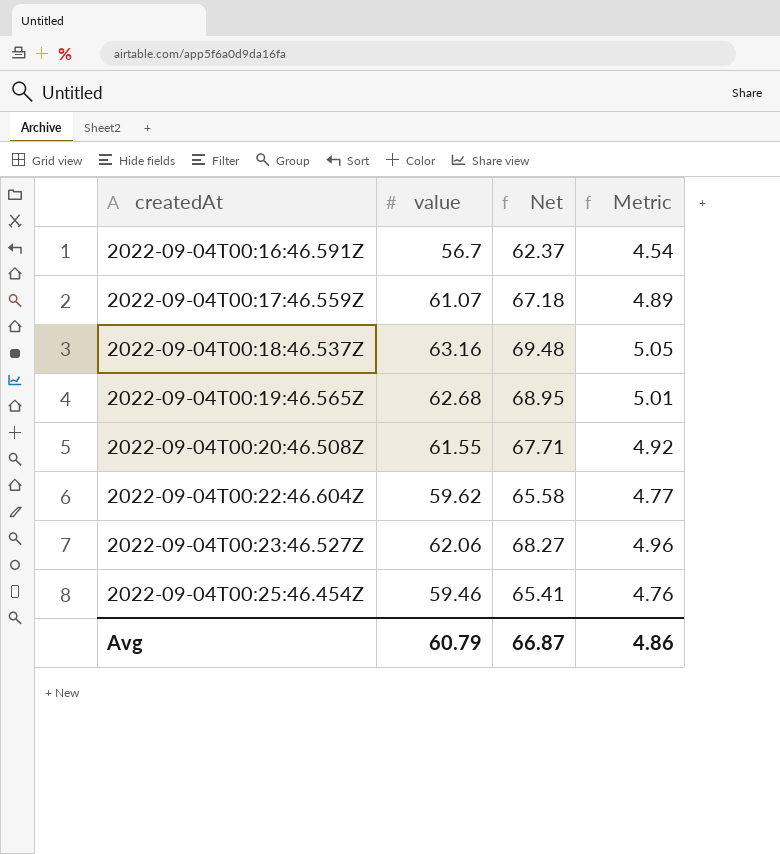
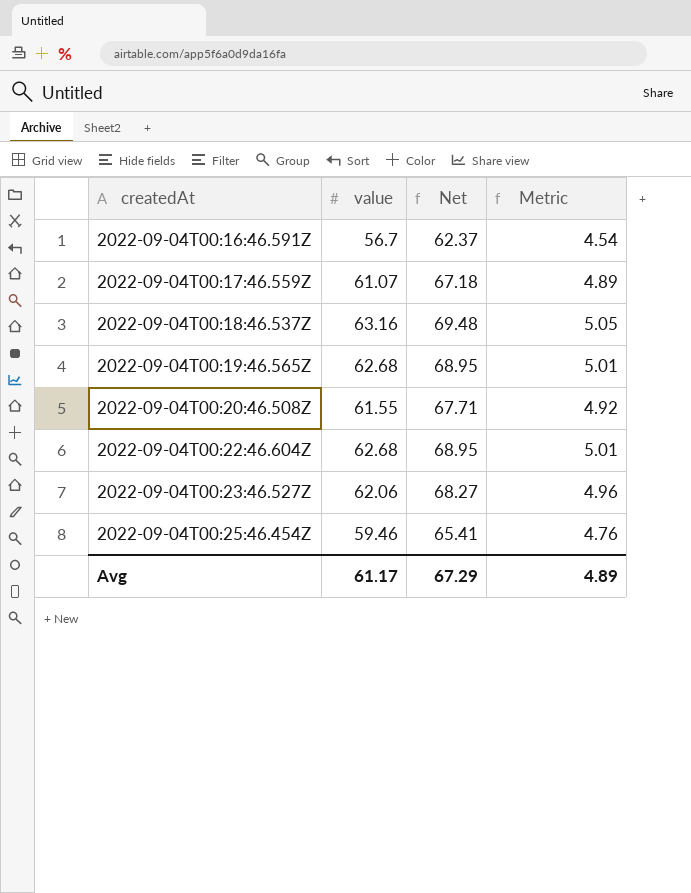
2022-09-04T00:22:46.604Z | value: 59.62 -> 62.68
2022-09-04T00:22:46.604Z | Net: 65.58 -> 68.95
2022-09-04T00:22:46.604Z | Metric: 4.77 -> 5.01
Avg | value: 60.79 -> 61.17
Avg | Net: 66.87 -> 67.29
Avg | Metric: 4.86 -> 4.89

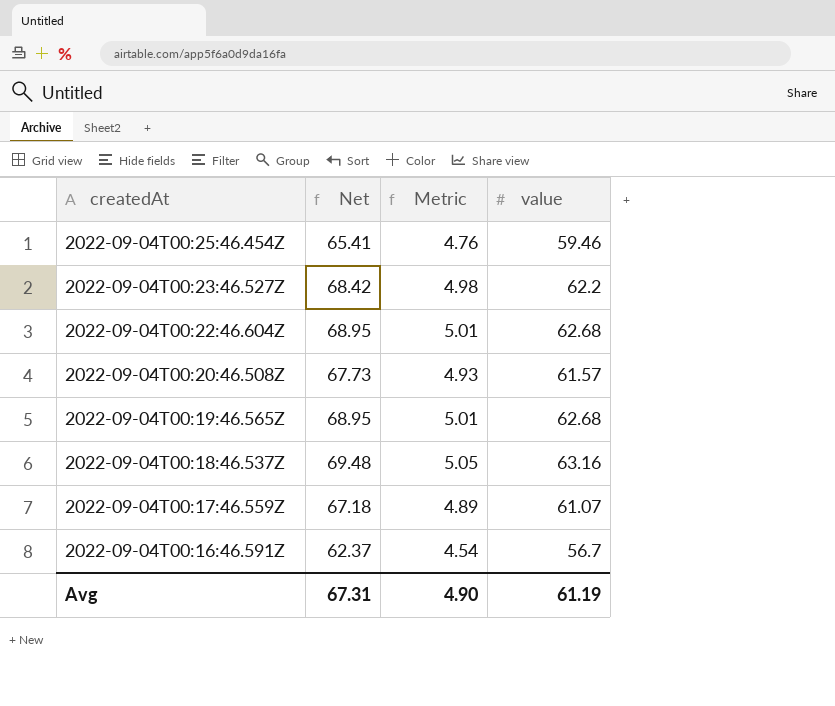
row order: createdAt ascending -> createdAt descending
column value | position: 2 -> 4
2022-09-04T00:23:46.527Z | Net: 68.27 -> 68.42
2022-09-04T00:23:46.527Z | Metric: 4.96 -> 4.98
2022-09-04T00:23:46.527Z | value: 62.06 -> 62.2
2022-09-04T00:20:46.508Z | Net: 67.71 -> 67.73
2022-09-04T00:20:46.508Z | Metric: 4.92 -> 4.93
2022-09-04T00:20:46.508Z | value: 61.55 -> 61.57
Avg | Net: 67.29 -> 67.31
Avg | Metric: 4.89 -> 4.90
Avg | value: 61.17 -> 61.19

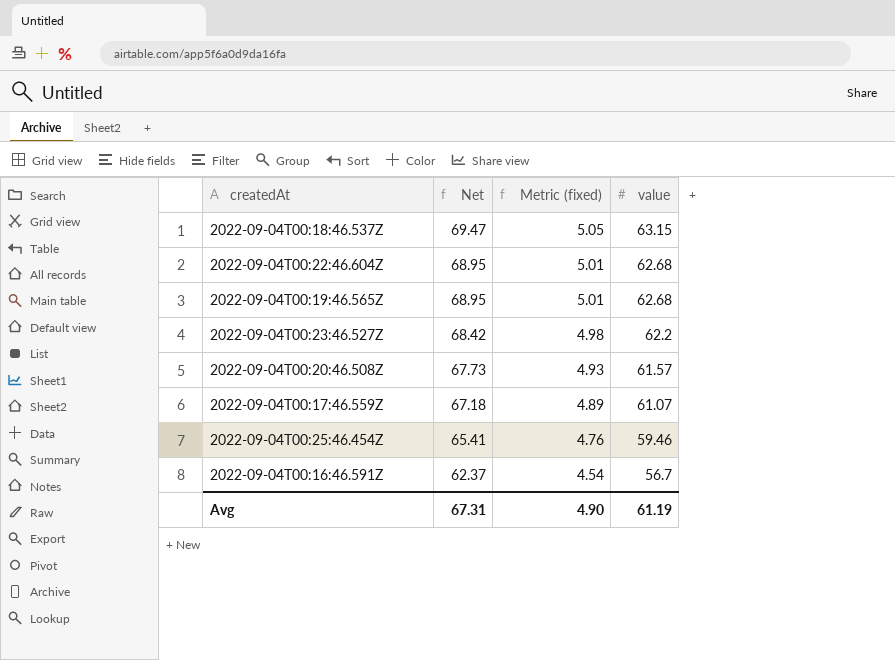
row order: createdAt descending -> Net descending
column name: Metric -> Metric (fixed)
2022-09-04T00:18:46.537Z | Net: 69.48 -> 69.47
2022-09-04T00:18:46.537Z | value: 63.16 -> 63.15

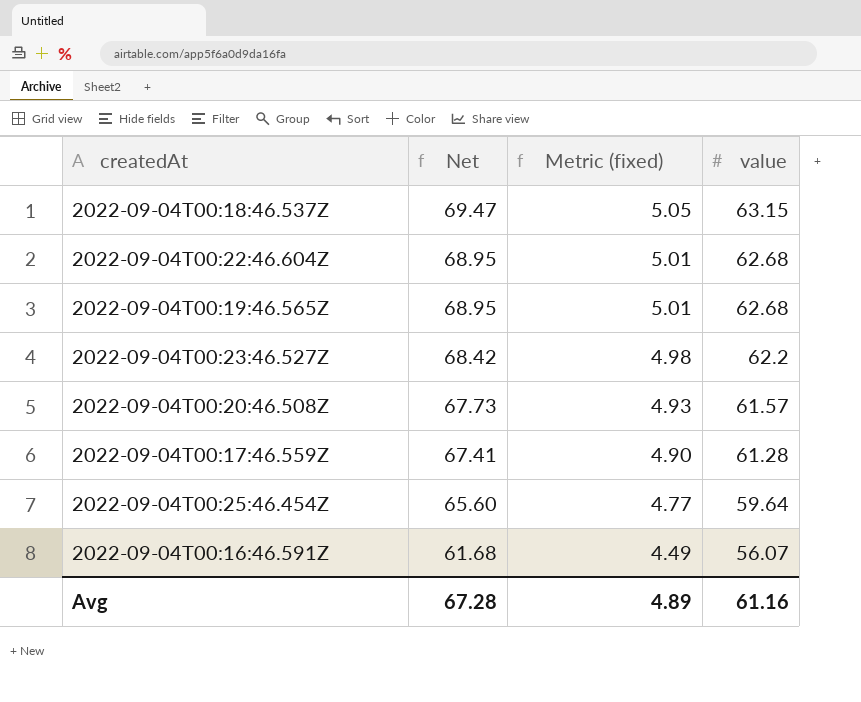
2022-09-04T00:17:46.559Z | Net: 67.18 -> 67.41
2022-09-04T00:17:46.559Z | Metric (fixed): 4.89 -> 4.90
2022-09-04T00:17:46.559Z | value: 61.07 -> 61.28
2022-09-04T00:25:46.454Z | Net: 65.41 -> 65.60
2022-09-04T00:25:46.454Z | Metric (fixed): 4.76 -> 4.77
2022-09-04T00:25:46.454Z | value: 59.46 -> 59.64
2022-09-04T00:16:46.591Z | Net: 62.37 -> 61.68
2022-09-04T00:16:46.591Z | Metric (fixed): 4.54 -> 4.49
2022-09-04T00:16:46.591Z | value: 56.7 -> 56.07
Avg | Net: 67.31 -> 67.28
Avg | Metric (fixed): 4.90 -> 4.89
Avg | value: 61.19 -> 61.16

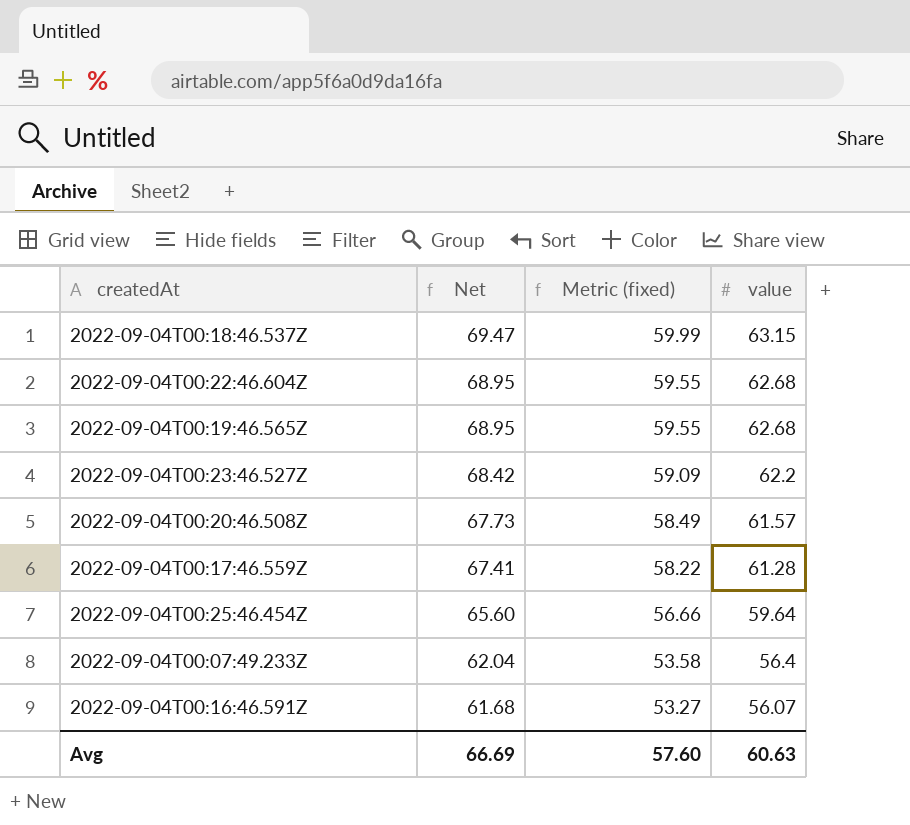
column Metric (fixed) | formula: [value] * 0.08 -> [value] * 0.95
row 2022-09-04T00:07:49.233Z: none -> 62.04 | 53.58 | 56.4
Avg | Net: 67.28 -> 66.69
Avg | Metric (fixed): 4.89 -> 57.60
Avg | value: 61.16 -> 60.63

